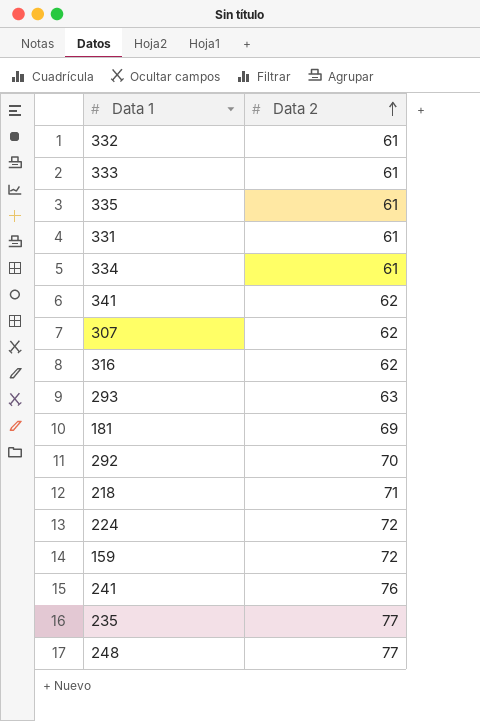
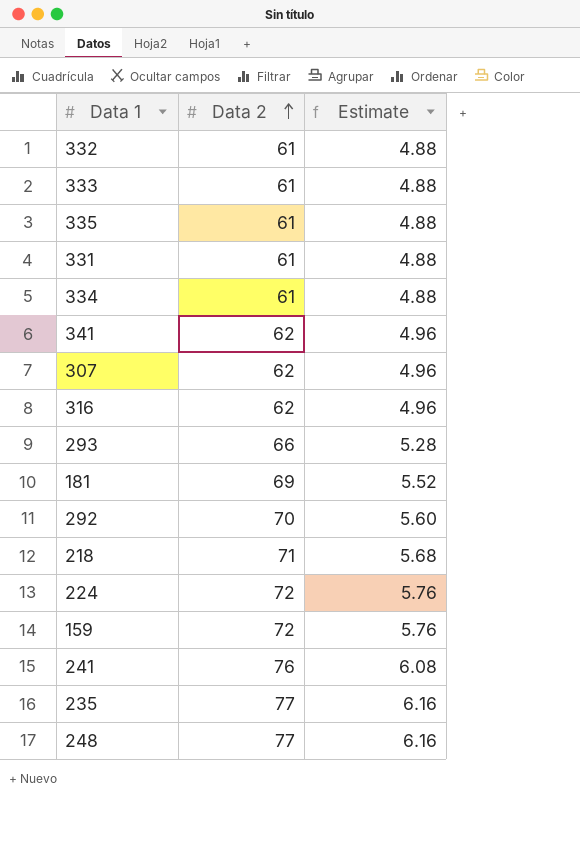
column Estimate | formula: none -> [Data 2] * 0.08
293 | Data 2: 63 -> 66

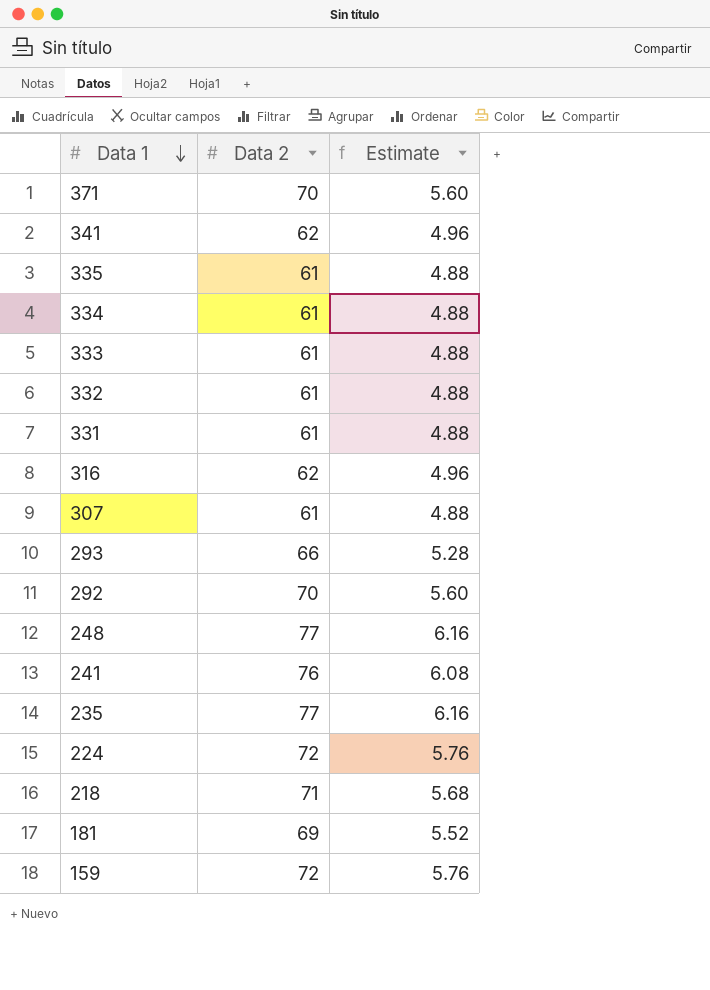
row order: Data 2 ascending -> Data 1 descending
row 371: none -> 70 | 5.60
307 | Data 2: 62 -> 61
307 | Estimate: 4.96 -> 4.88

